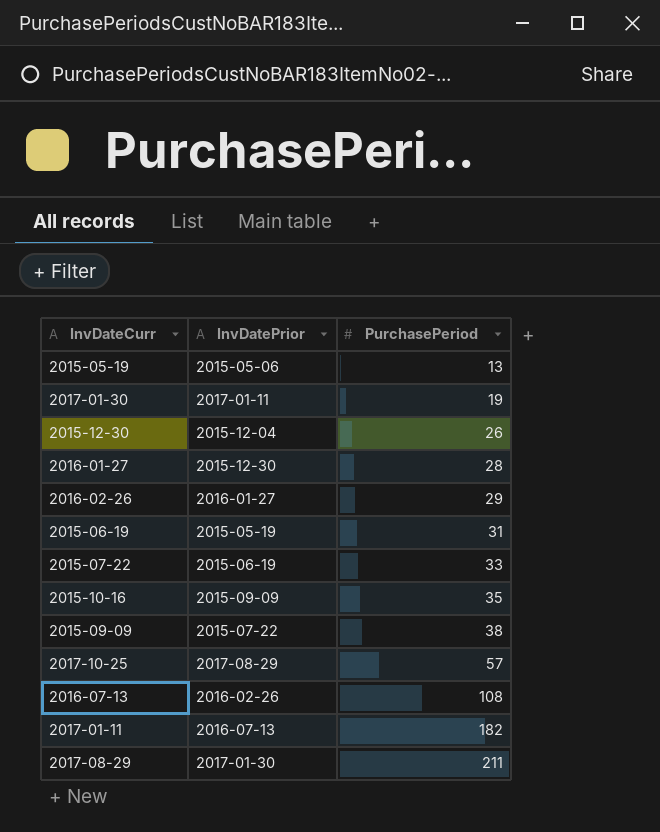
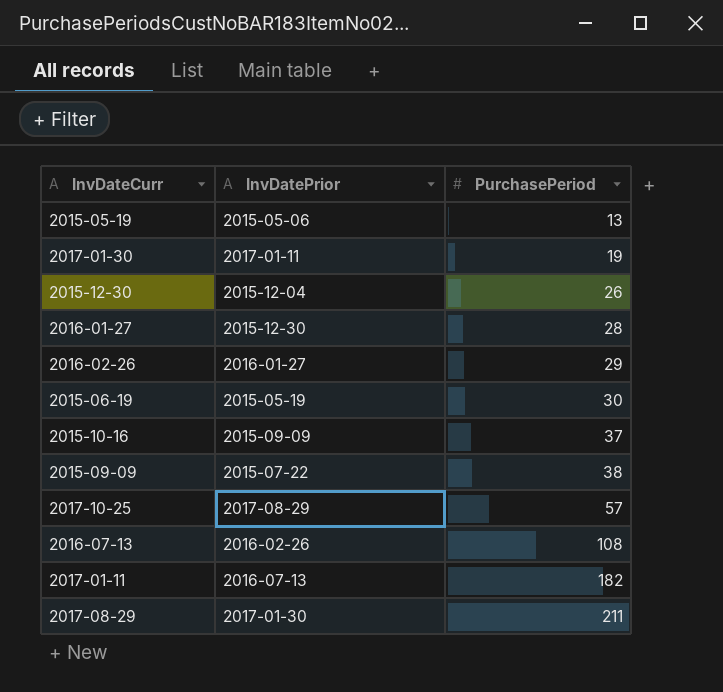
row 2015-07-22: 2015-06-19 | 33 -> none
2015-06-19 | PurchasePeriod: 31 -> 30
2015-10-16 | PurchasePeriod: 35 -> 37

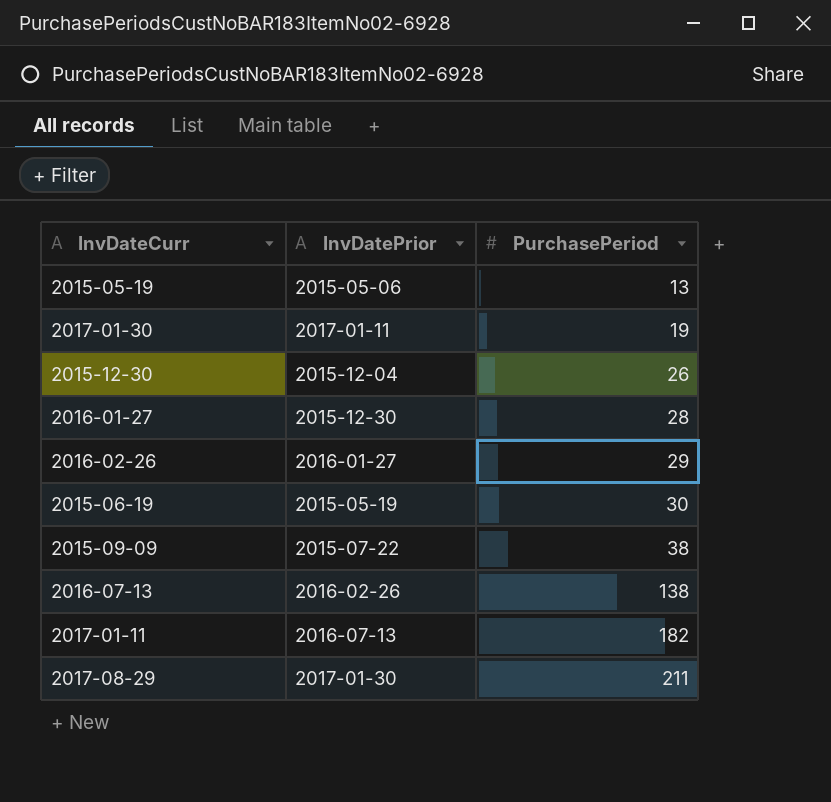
row 2015-10-16: 2015-09-09 | 37 -> none
row 2017-10-25: 2017-08-29 | 57 -> none
2016-07-13 | PurchasePeriod: 108 -> 138

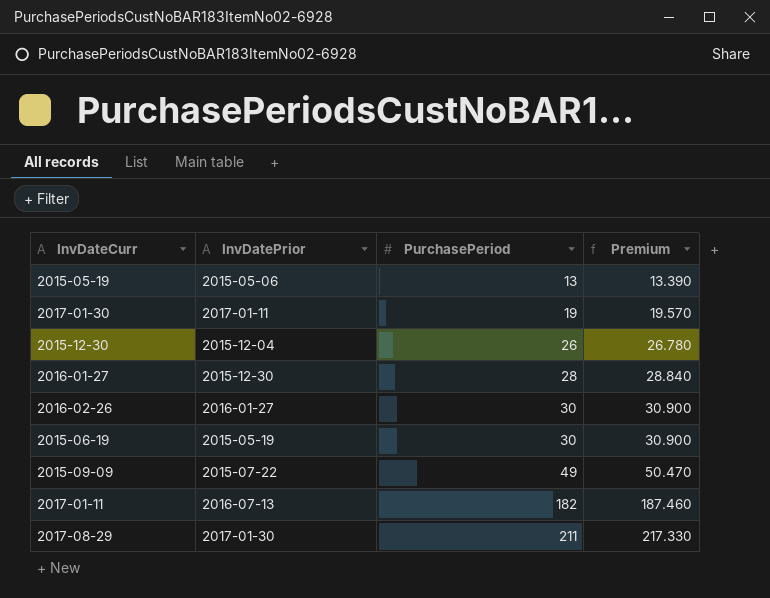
column Premium | formula: none -> [PurchasePeriod] * 1.03
row 2016-07-13: 2016-02-26 | 138 -> none
2016-02-26 | PurchasePeriod: 29 -> 30
2015-09-09 | PurchasePeriod: 38 -> 49

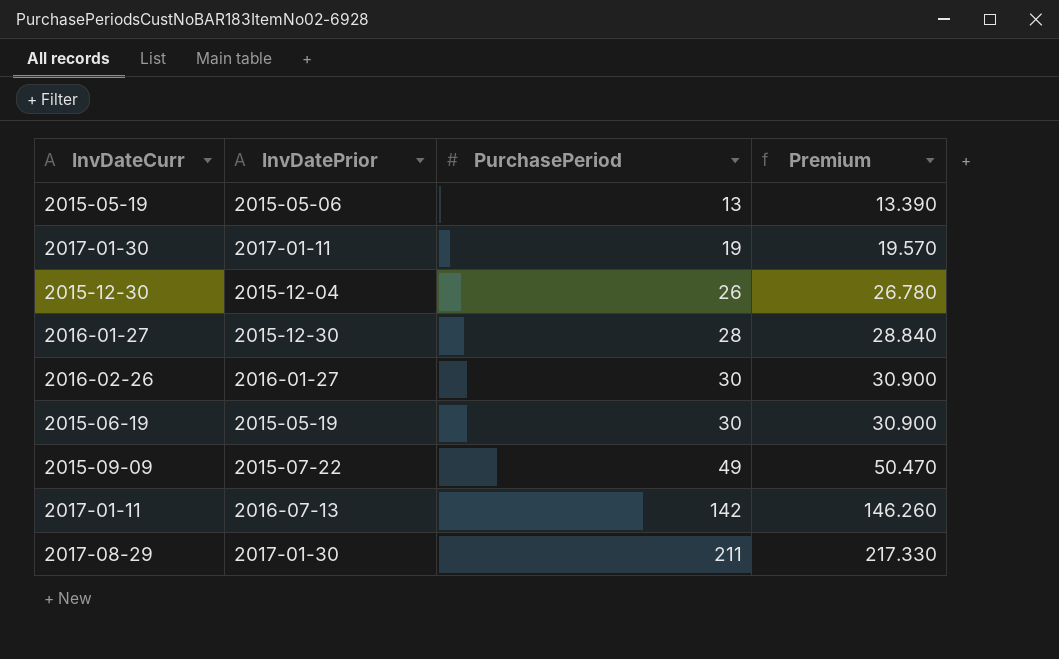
2017-01-11 | PurchasePeriod: 182 -> 142
2017-01-11 | Premium: 187.460 -> 146.260

